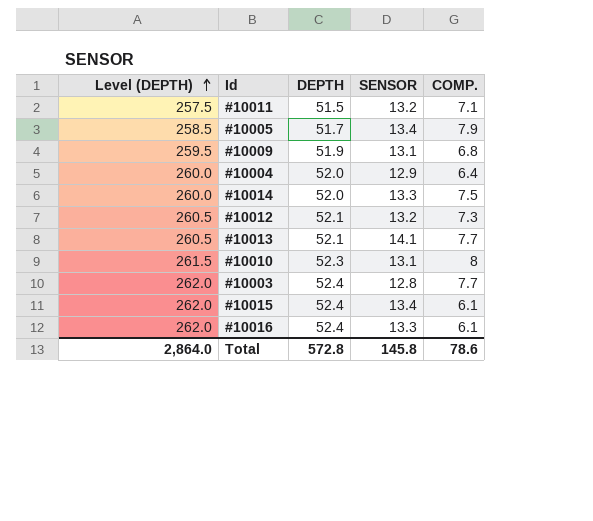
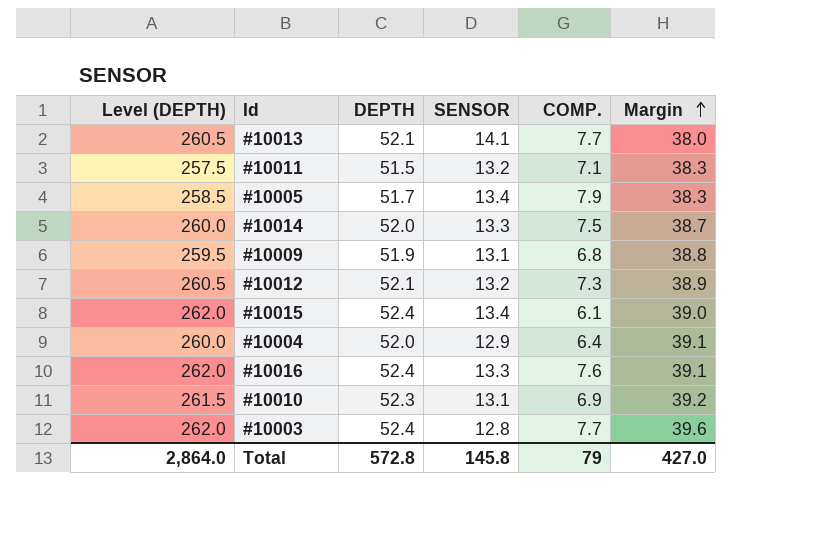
row order: Level (DEPTH) ascending -> Margin ascending
column Margin | formula: none -> [DEPTH] - [SENSOR]
#10016 | COMP.: 6.1 -> 7.6
#10010 | COMP.: 8 -> 6.9
Total | COMP.: 78.6 -> 79

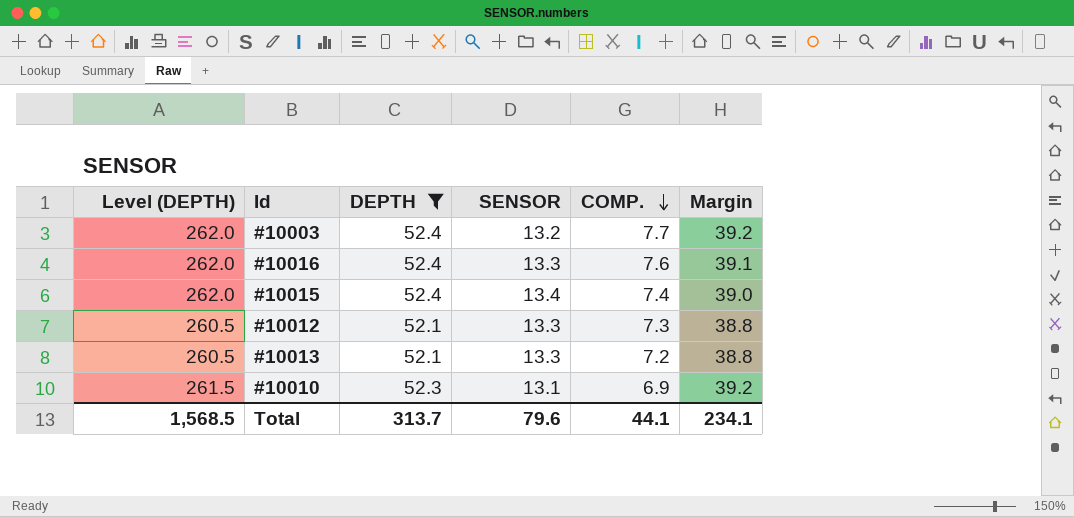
filter: none -> DEPTH >= 52.1
row order: Margin ascending -> COMP. descending
#10003 | SENSOR: 12.8 -> 13.2
#10003 | Margin: 39.6 -> 39.2
#10015 | COMP.: 6.1 -> 7.4
#10012 | SENSOR: 13.2 -> 13.3
#10012 | Margin: 38.9 -> 38.8
#10013 | SENSOR: 14.1 -> 13.3
#10013 | COMP.: 7.7 -> 7.2
#10013 | Margin: 38.0 -> 38.8
Total | Level (DEPTH): 2,864.0 -> 1,568.5
Total | DEPTH: 572.8 -> 313.7
Total | SENSOR: 145.8 -> 79.6
Total | COMP.: 79 -> 44.1
Total | Margin: 427.0 -> 234.1

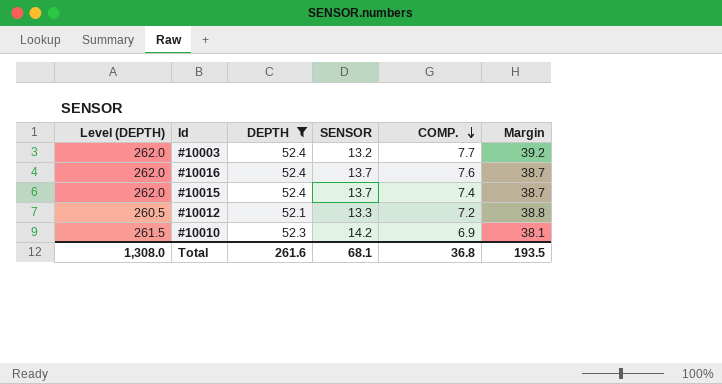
row #10013: 260.5 | 52.1 | 13.3 | 7.2 | 38.8 -> none
#10016 | SENSOR: 13.3 -> 13.7
#10016 | Margin: 39.1 -> 38.7
#10015 | SENSOR: 13.4 -> 13.7
#10015 | Margin: 39.0 -> 38.7
#10012 | COMP.: 7.3 -> 7.2
#10010 | SENSOR: 13.1 -> 14.2
#10010 | Margin: 39.2 -> 38.1
Total | Level (DEPTH): 1,568.5 -> 1,308.0
Total | DEPTH: 313.7 -> 261.6
Total | SENSOR: 79.6 -> 68.1
Total | COMP.: 44.1 -> 36.8
Total | Margin: 234.1 -> 193.5

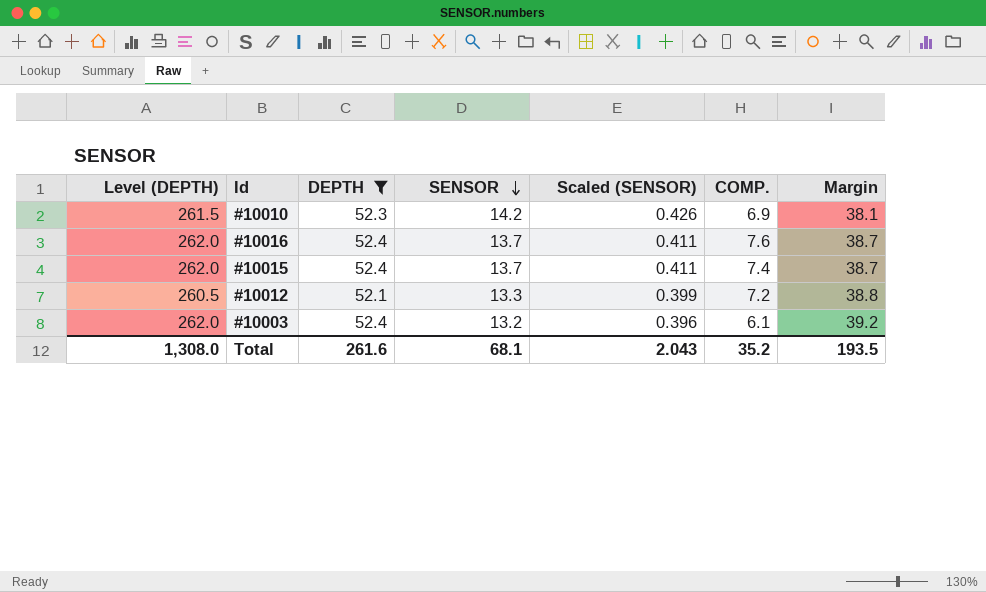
row order: COMP. descending -> SENSOR descending
column Scaled (SENSOR) | formula: none -> [SENSOR] * 0.03
#10003 | COMP.: 7.7 -> 6.1
Total | COMP.: 36.8 -> 35.2

